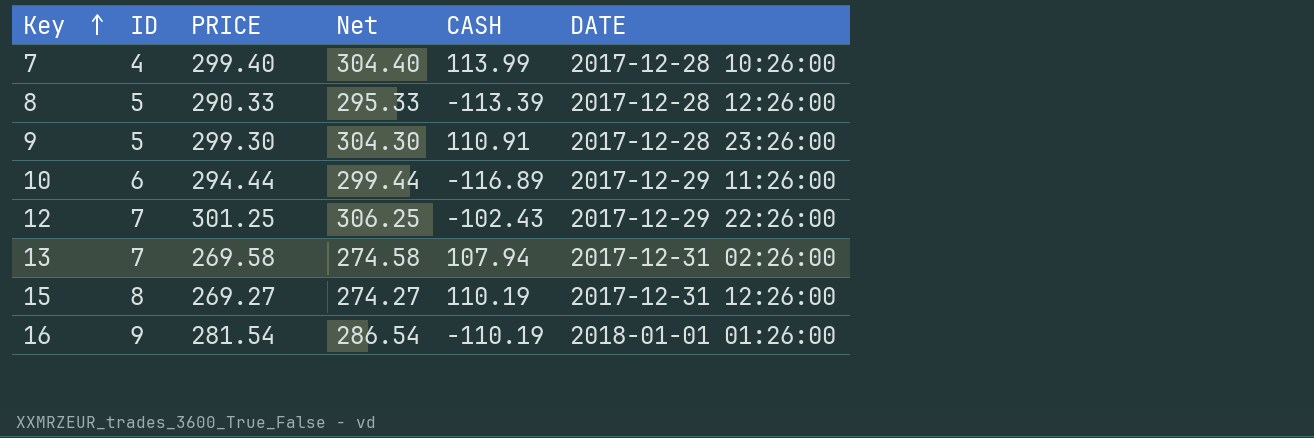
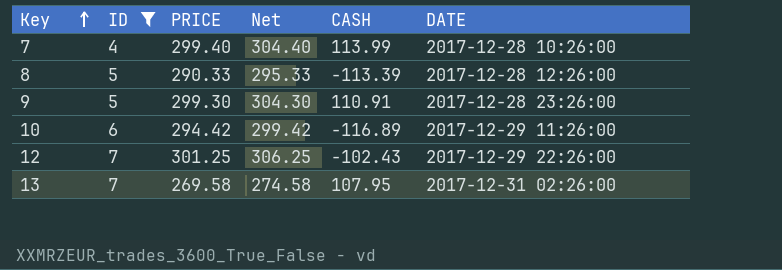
filter: none -> ID <= 7
10 | PRICE: 294.44 -> 294.42
10 | Net: 299.44 -> 299.42
13 | CASH: 107.94 -> 107.95

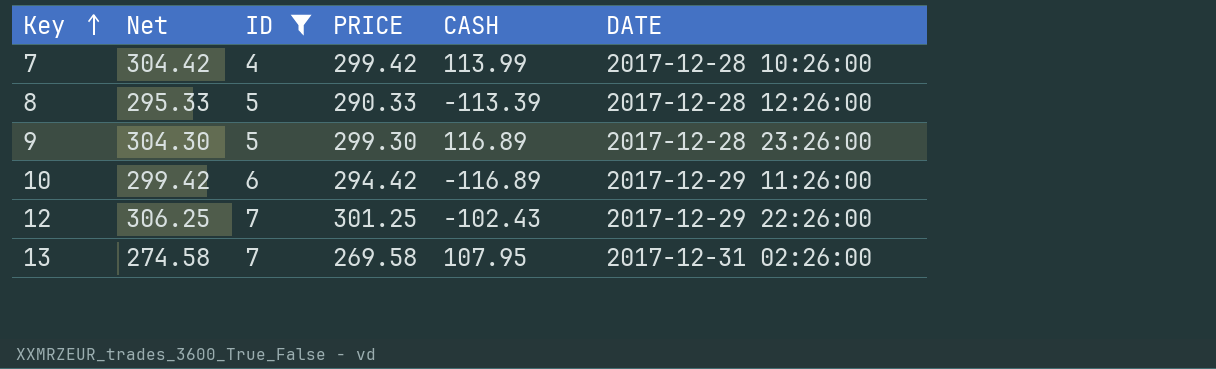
column Net | position: 4 -> 2
7 | Net: 304.40 -> 304.42
7 | PRICE: 299.40 -> 299.42
9 | CASH: 110.91 -> 116.89

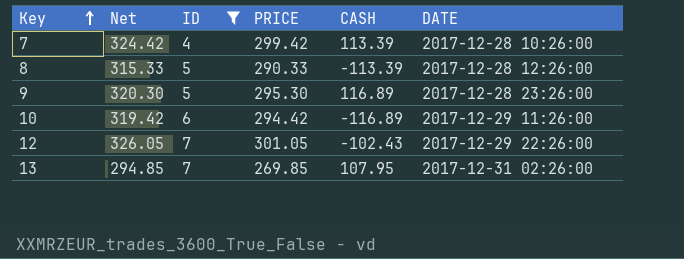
column Net | formula: [PRICE] + 5 -> [PRICE] + 25
7 | CASH: 113.99 -> 113.39
9 | PRICE: 299.30 -> 295.30
12 | PRICE: 301.25 -> 301.05
13 | PRICE: 269.58 -> 269.85

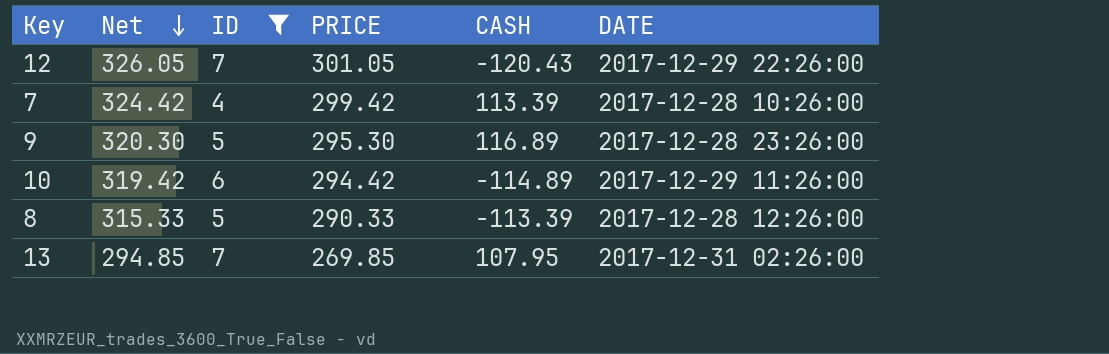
row order: Key ascending -> Net descending
12 | CASH: -102.43 -> -120.43
10 | CASH: -116.89 -> -114.89

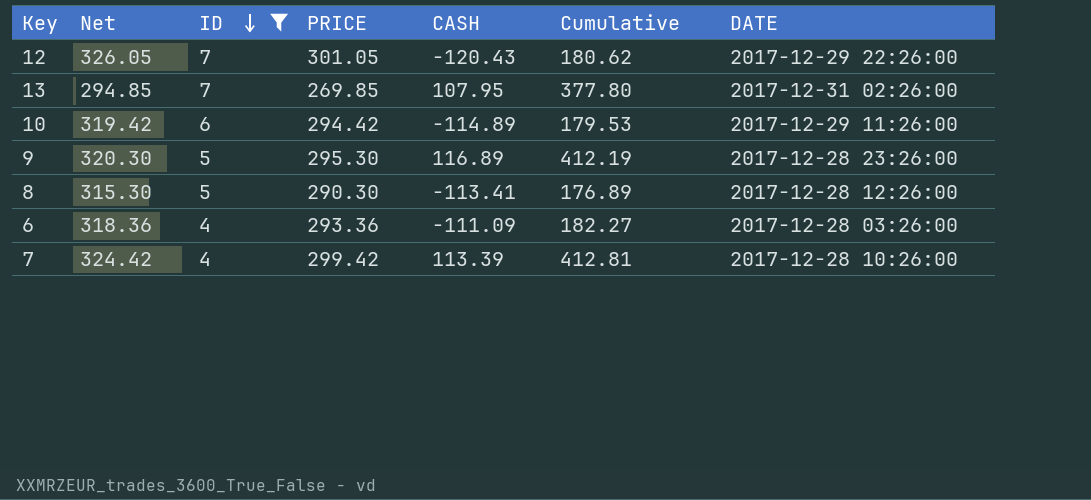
row order: Net descending -> ID descending
column Cumulative | formula: none -> [PRICE] + [CASH]
8 | Net: 315.33 -> 315.30
8 | PRICE: 290.33 -> 290.30
8 | CASH: -113.39 -> -113.41
row 6: none -> 318.36 | 4 | 293.36 | -111.09 | 182.27 | 2017-12-28 03:26:00

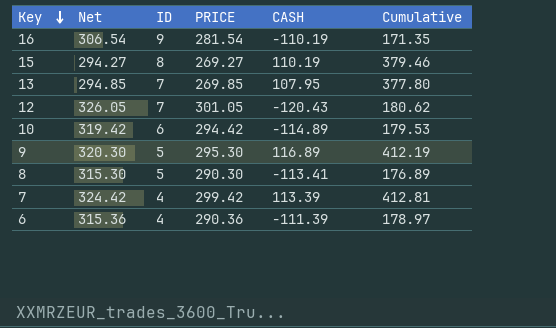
filter: ID <= 7 -> none
row order: ID descending -> Key descending
column DATE | position: 7 -> none
6 | Net: 318.36 -> 315.36
6 | PRICE: 293.36 -> 290.36
6 | CASH: -111.09 -> -111.39
6 | Cumulative: 182.27 -> 178.97

